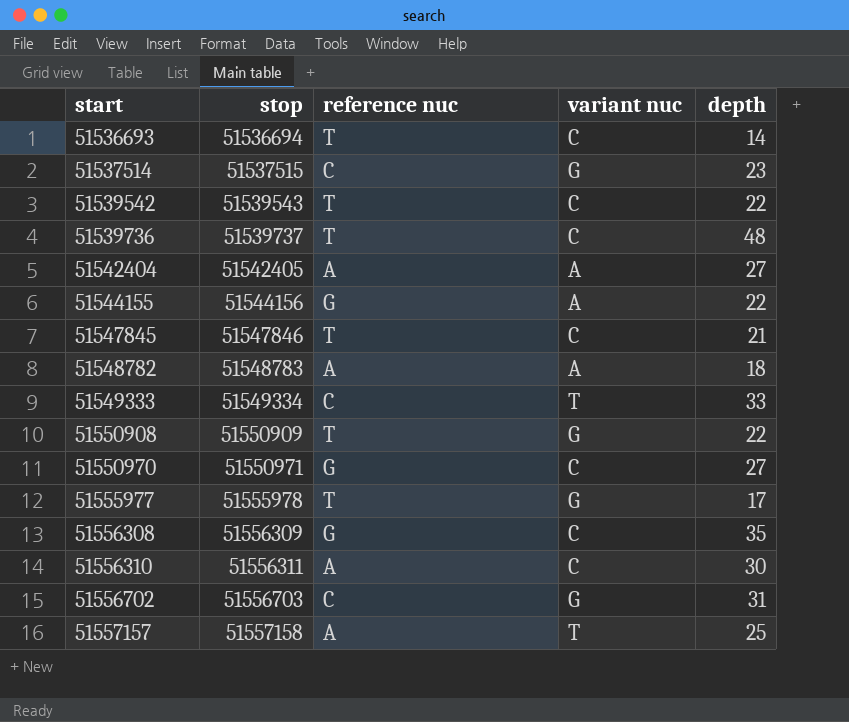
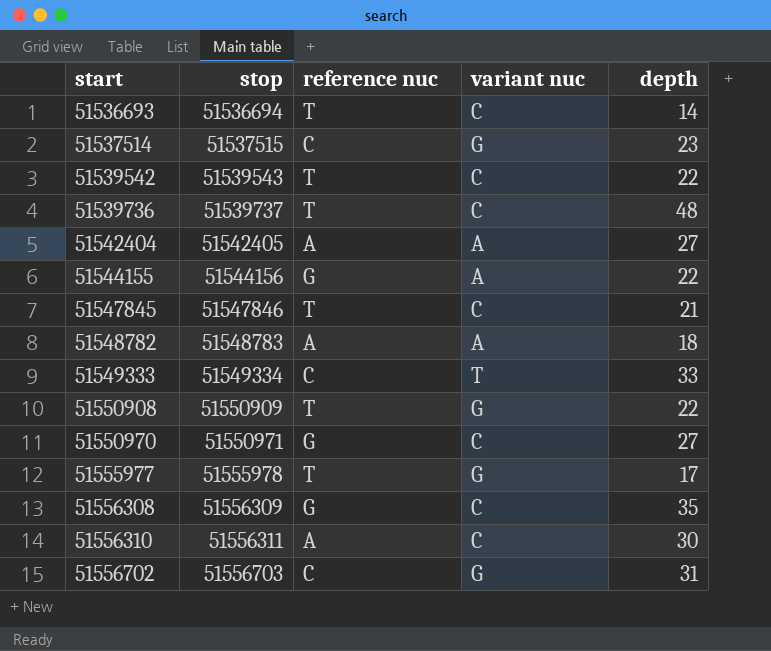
row 51557157: 51557158 | A | T | 25 -> none

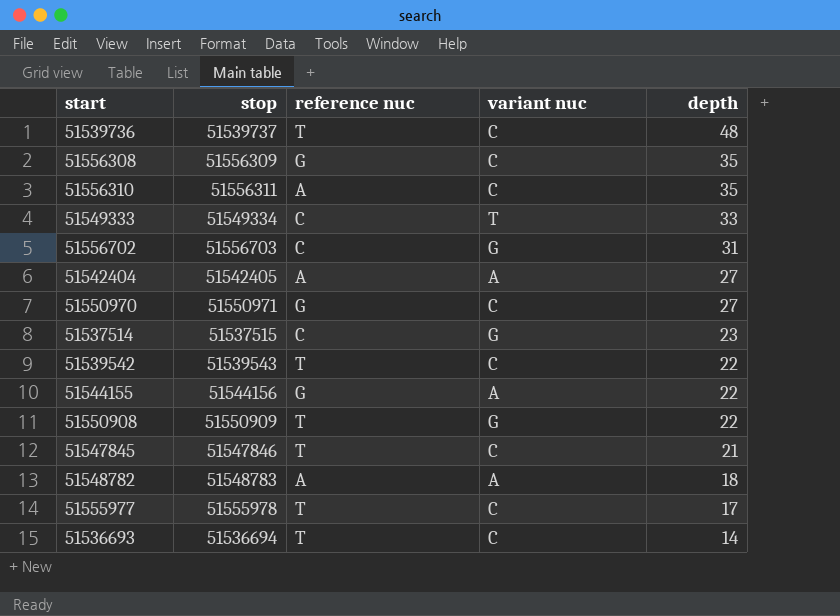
row order: start ascending -> depth descending
51556310 | depth: 30 -> 35
51555977 | variant nuc: G -> C

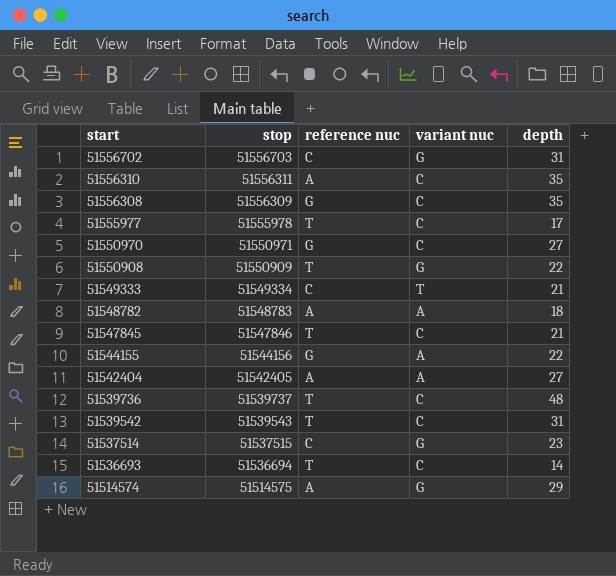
row order: depth descending -> start descending
51549333 | depth: 33 -> 21
51539542 | depth: 22 -> 31
row 51514574: none -> 51514575 | A | G | 29

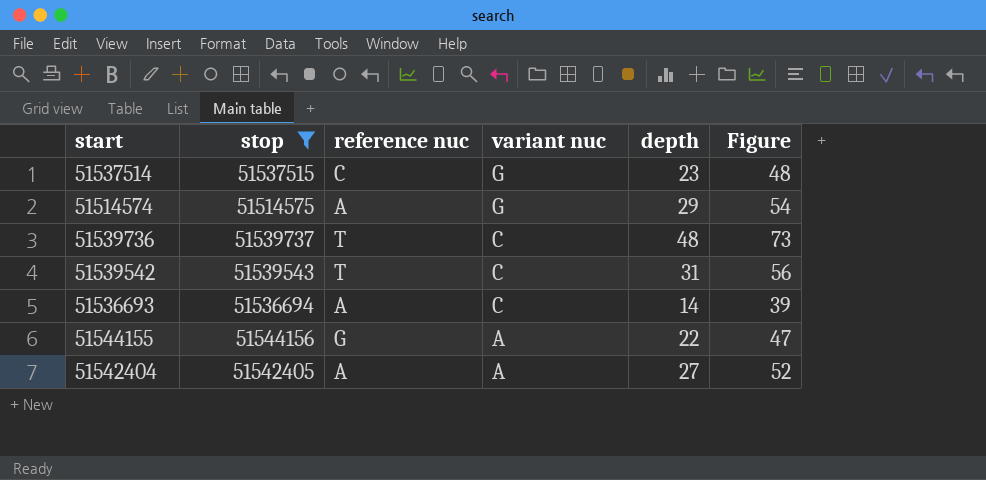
filter: none -> stop <= 51544156
row order: start descending -> variant nuc descending
column Figure | formula: none -> [depth] + 25
51536693 | reference nuc: T -> A

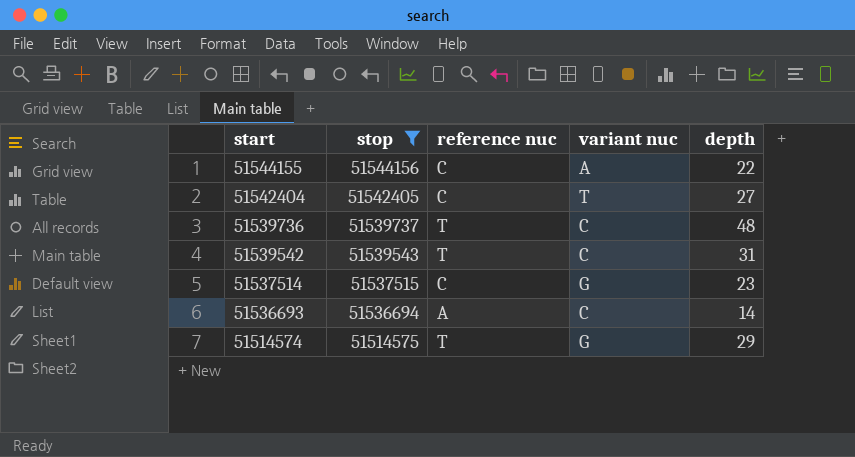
row order: variant nuc descending -> start descending
column Figure | formula: [depth] + 25 -> none
51544155 | reference nuc: G -> C
51542404 | reference nuc: A -> C
51542404 | variant nuc: A -> T
51514574 | reference nuc: A -> T

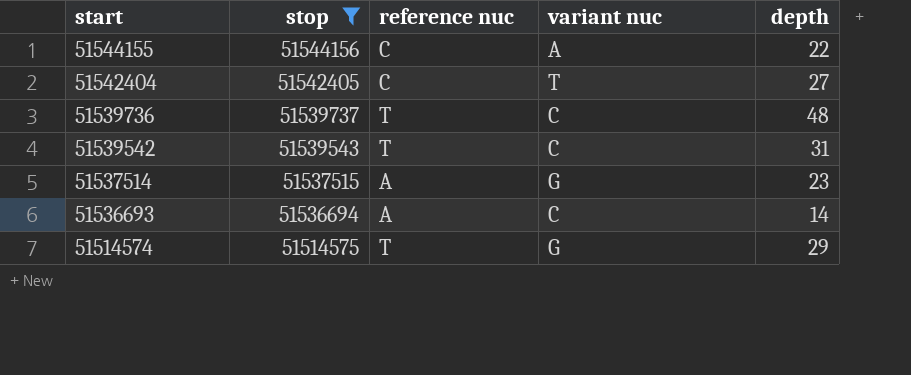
51537514 | reference nuc: C -> A

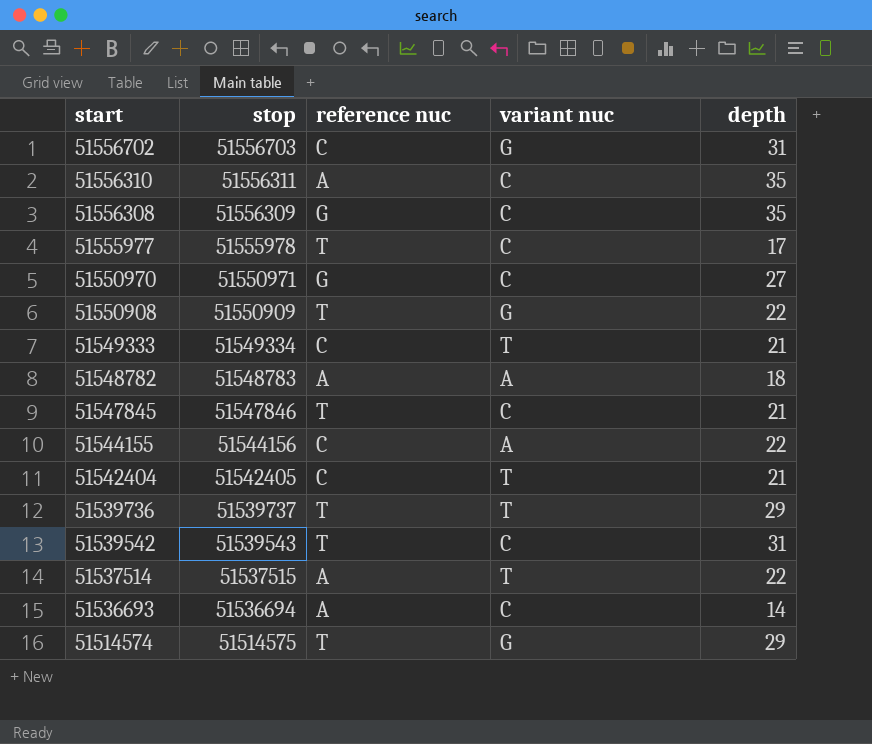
filter: stop <= 51544156 -> none
51542404 | depth: 27 -> 21
51539736 | variant nuc: C -> T
51539736 | depth: 48 -> 29
51537514 | variant nuc: G -> T
51537514 | depth: 23 -> 22

